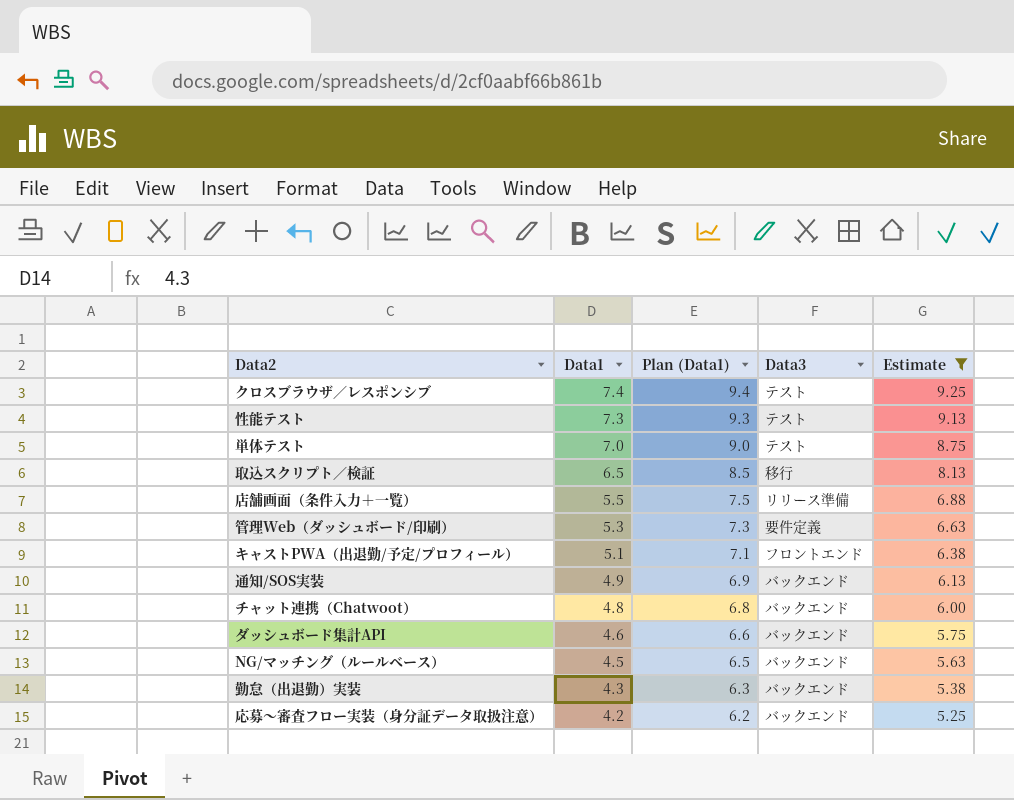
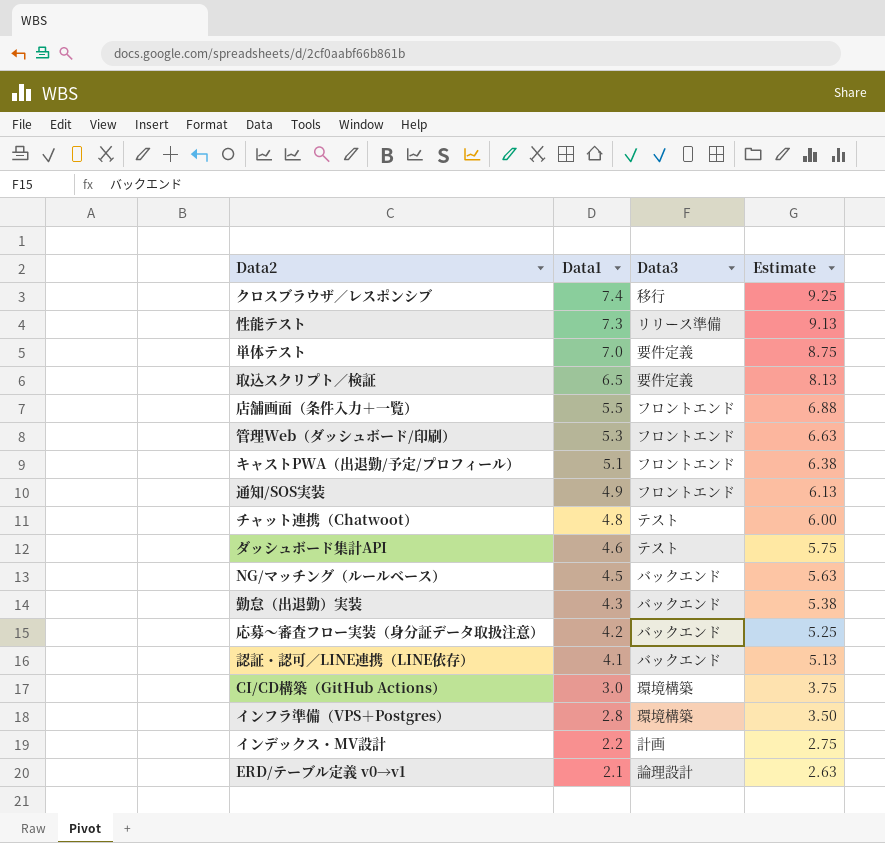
filter: Estimate >= 5.25 -> none
column Plan (Data1) | formula: [Data1] + 2 -> none
クロスブラウザ／レスポンシブ | Data3: テスト -> 移行
性能テスト | Data3: テスト -> リリース準備
単体テスト | Data3: テスト -> 要件定義
取込スクリプト／検証 | Data3: 移行 -> 要件定義
店舗画面（条件入力＋一覧） | Data3: リリース準備 -> フロントエンド
管理Web（ダッシュボード/印刷） | Data3: 要件定義 -> フロントエンド
通知/SOS実装 | Data3: バックエンド -> フロントエンド
チャット連携（Chatwoot） | Data3: バックエンド -> テスト
ダッシュボード集計API | Data3: バックエンド -> テスト

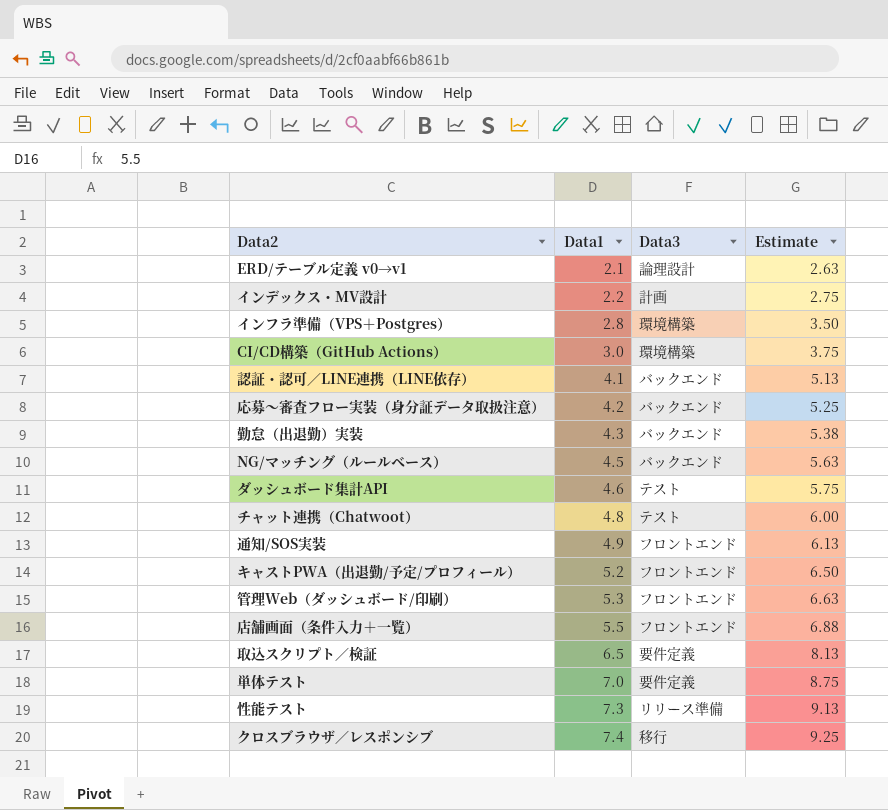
row order: Data1 descending -> Data1 ascending
キャストPWA（出退勤/予定/プロフィール） | Data1: 5.1 -> 5.2
キャストPWA（出退勤/予定/プロフィール） | Estimate: 6.38 -> 6.50

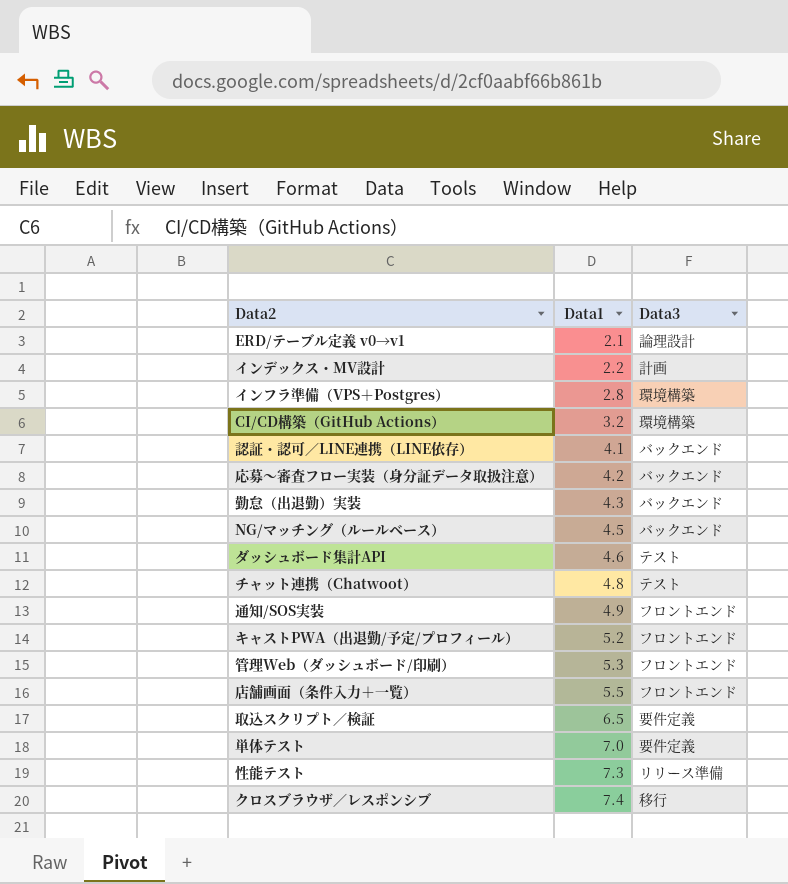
column Estimate | formula: [Data1] * 1.25 -> none
CI/CD構築（GitHub Actions） | Data1: 3.0 -> 3.2

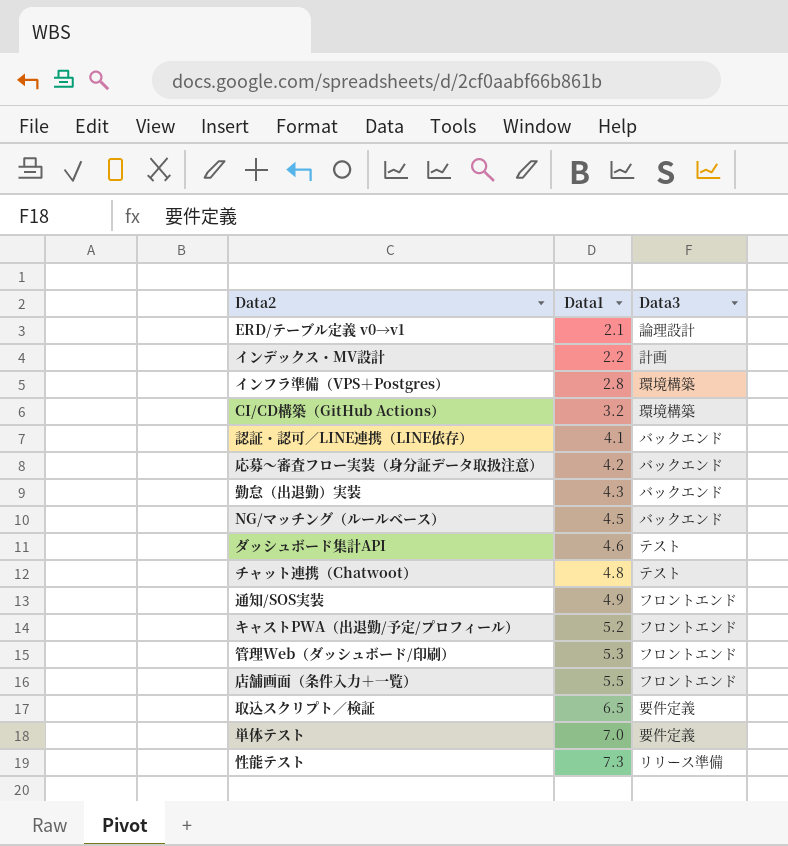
row クロスブラウザ／レスポンシブ: 7.4 | 移行 -> none

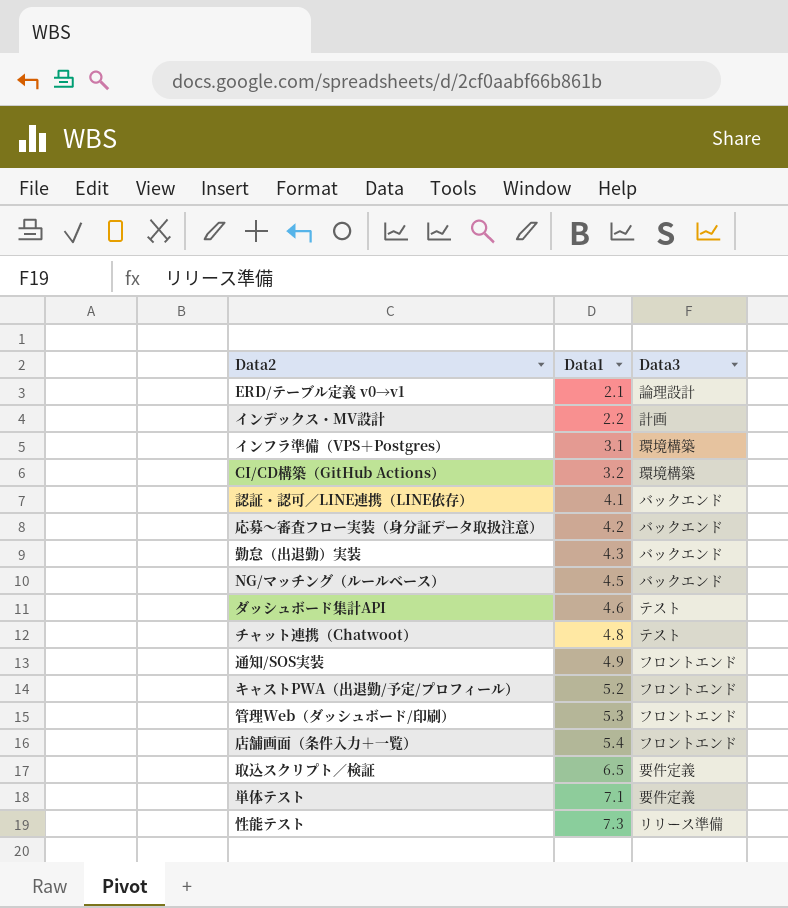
インフラ準備（VPS＋Postgres） | Data1: 2.8 -> 3.1
店舗画面（条件入力＋一覧） | Data1: 5.5 -> 5.4
単体テスト | Data1: 7.0 -> 7.1

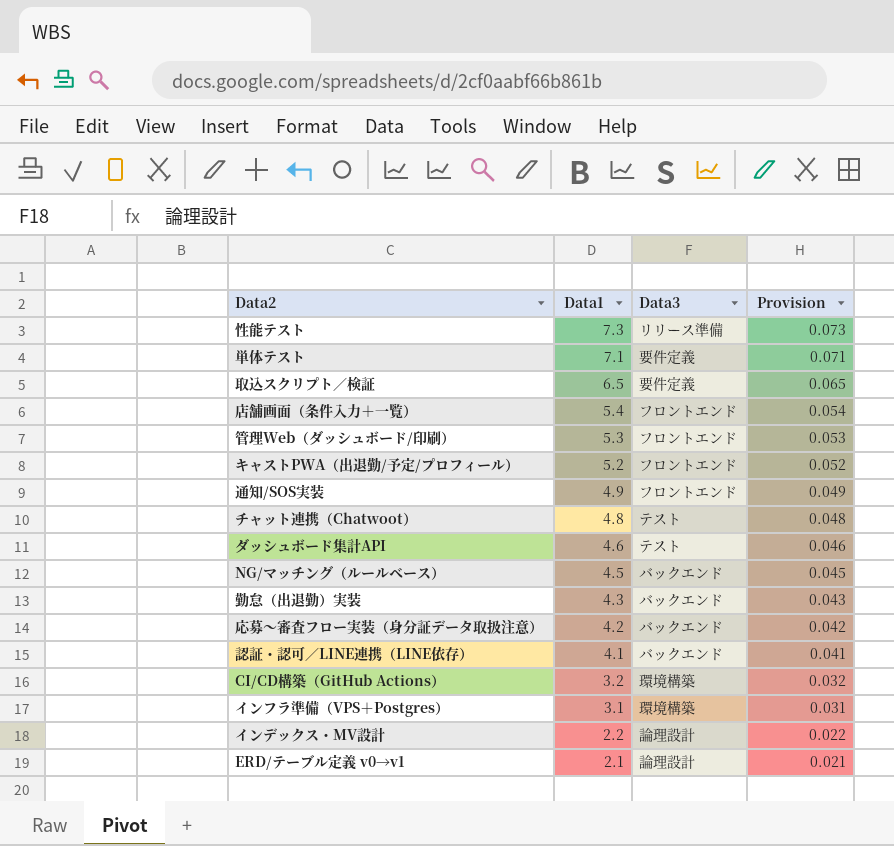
row order: Data1 ascending -> Data1 descending
column Provision | formula: none -> [Data1] * 0.01
インデックス・MV設計 | Data3: 計画 -> 論理設計

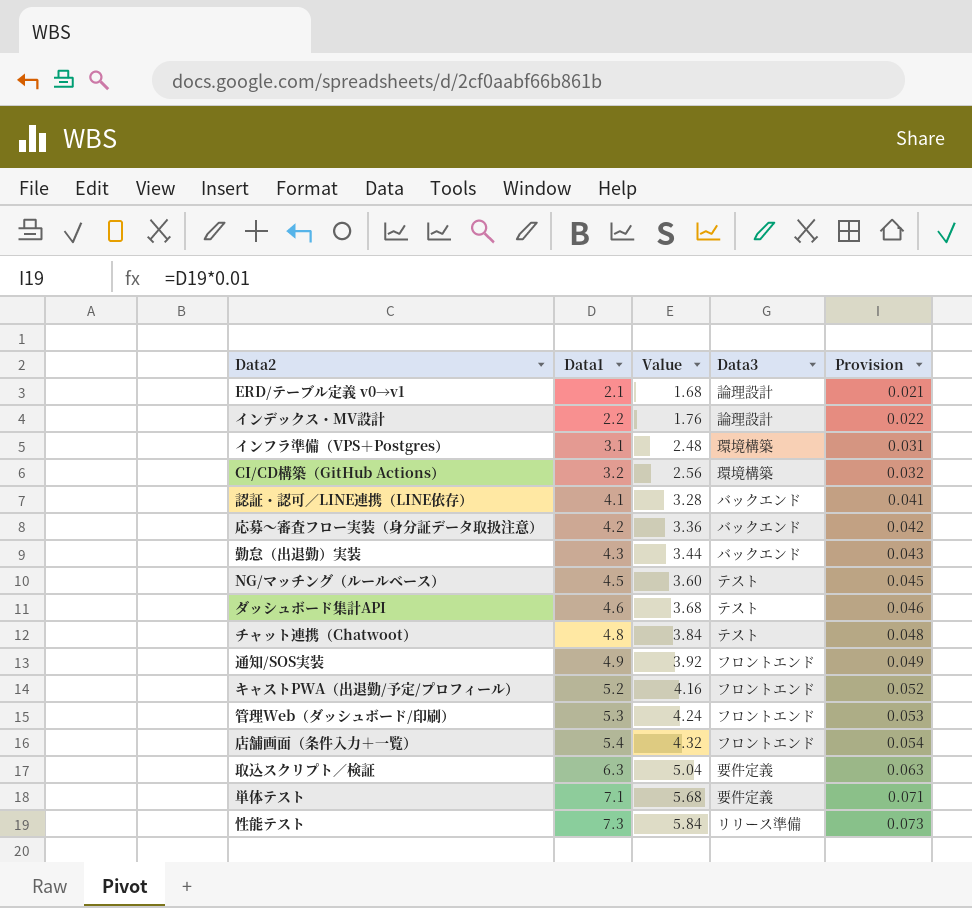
row order: Data1 descending -> Data1 ascending
column Value | formula: none -> [Data1] * 0.8
NG/マッチング（ルールベース） | Data3: バックエンド -> テスト
取込スクリプト／検証 | Data1: 6.5 -> 6.3
取込スクリプト／検証 | Provision: 0.065 -> 0.063

